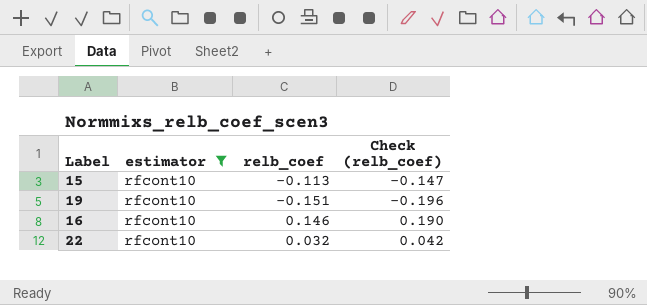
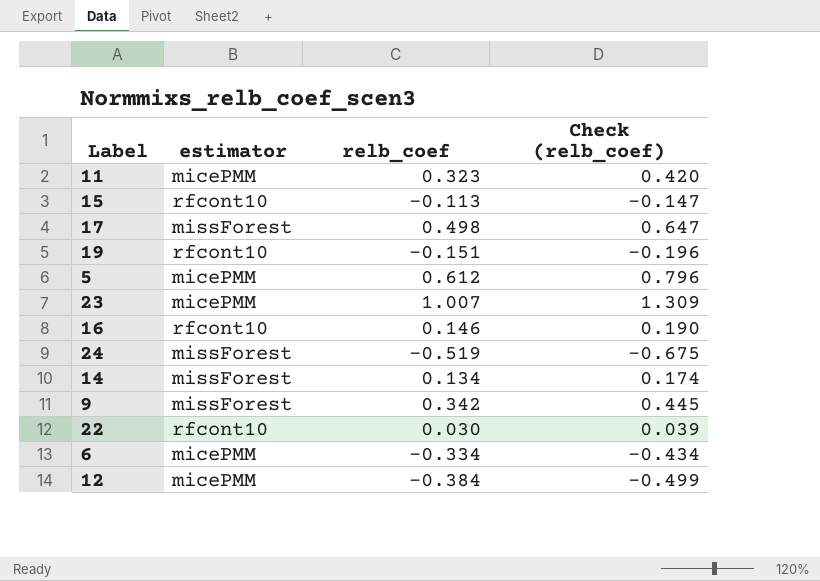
filter: estimator = rfcont10 -> none
22 | relb_coef: 0.032 -> 0.030
22 | Check (relb_coef): 0.042 -> 0.039

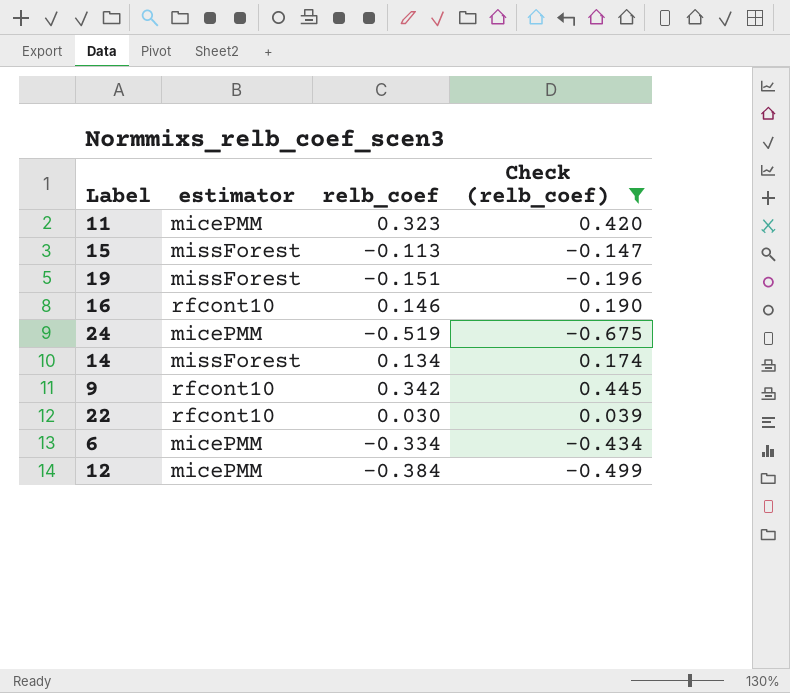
filter: none -> Check (relb_coef) <= 0.445
15 | estimator: rfcont10 -> missForest
19 | estimator: rfcont10 -> missForest
24 | estimator: missForest -> micePMM
9 | estimator: missForest -> rfcont10

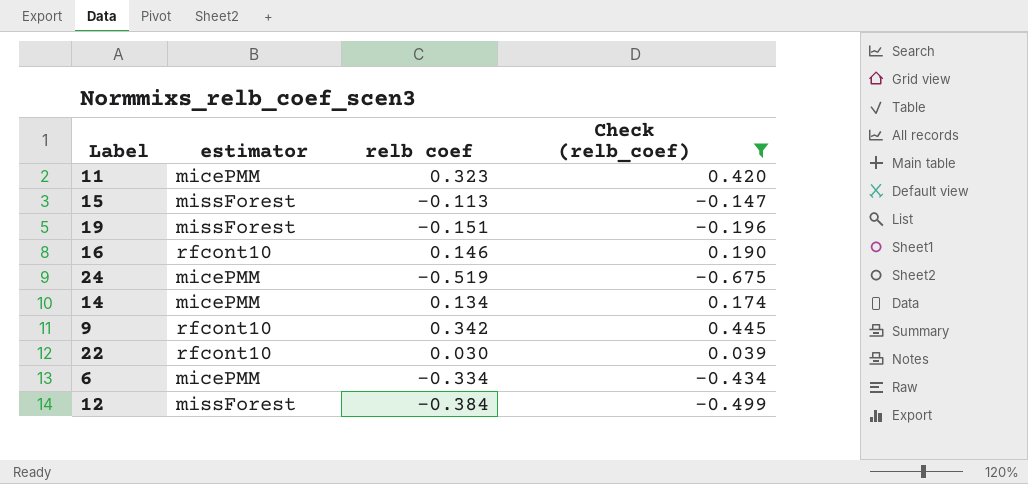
column name: relb_coef -> relb coef
14 | estimator: missForest -> micePMM
12 | estimator: micePMM -> missForest

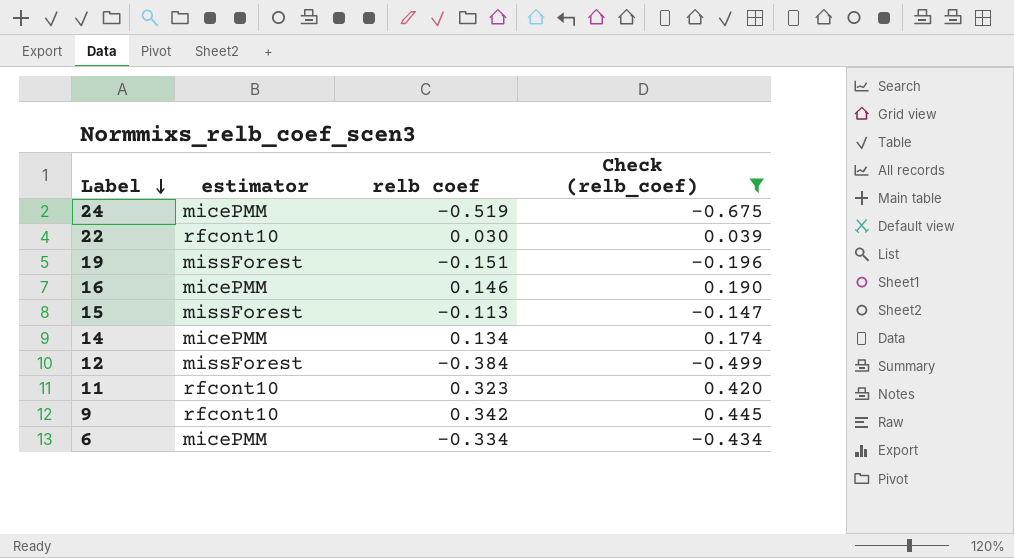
row order: none -> Label descending
16 | estimator: rfcont10 -> micePMM
11 | estimator: micePMM -> rfcont10

